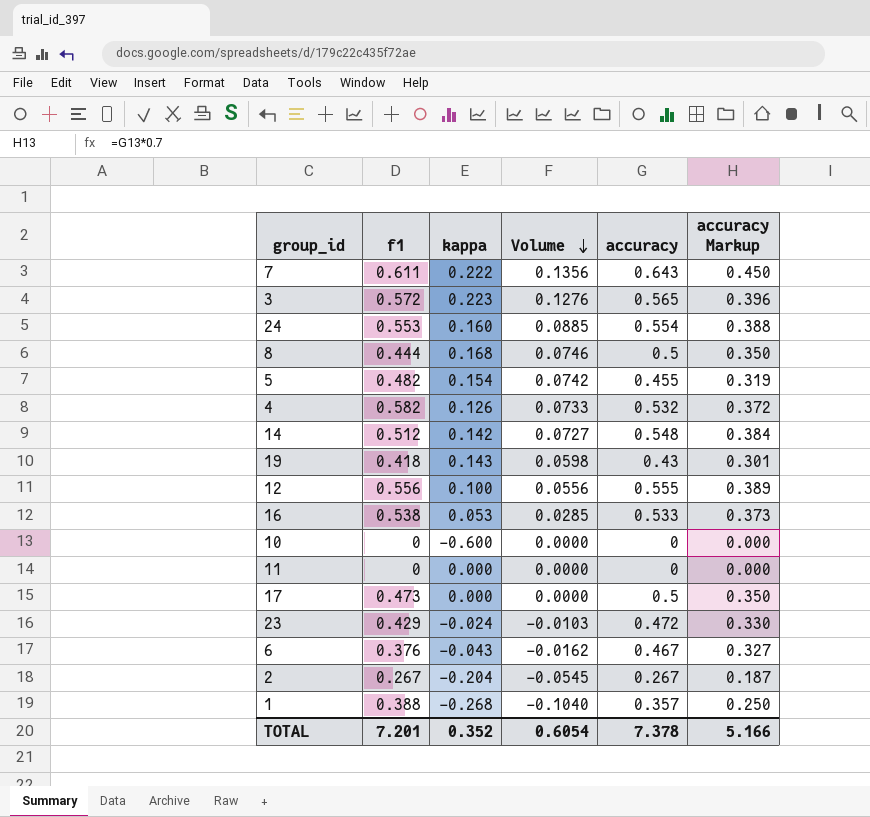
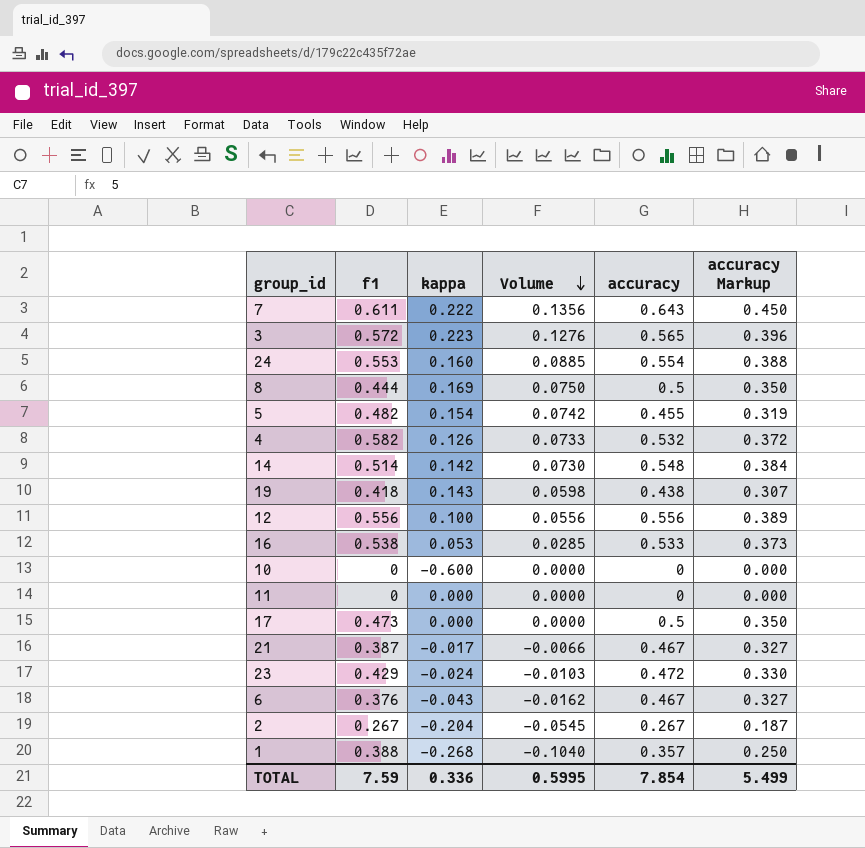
8 | kappa: 0.168 -> 0.169
8 | Volume: 0.0746 -> 0.0750
14 | f1: 0.512 -> 0.514
14 | Volume: 0.0727 -> 0.0730
19 | accuracy: 0.43 -> 0.438
19 | accuracy Markup: 0.301 -> 0.307
12 | accuracy: 0.555 -> 0.556
row 21: none -> 0.387 | -0.017 | -0.0066 | 0.467 | 0.327
TOTAL | f1: 7.201 -> 7.59
TOTAL | kappa: 0.352 -> 0.336
TOTAL | Volume: 0.6054 -> 0.5995
TOTAL | accuracy: 7.378 -> 7.854
TOTAL | accuracy Markup: 5.166 -> 5.499

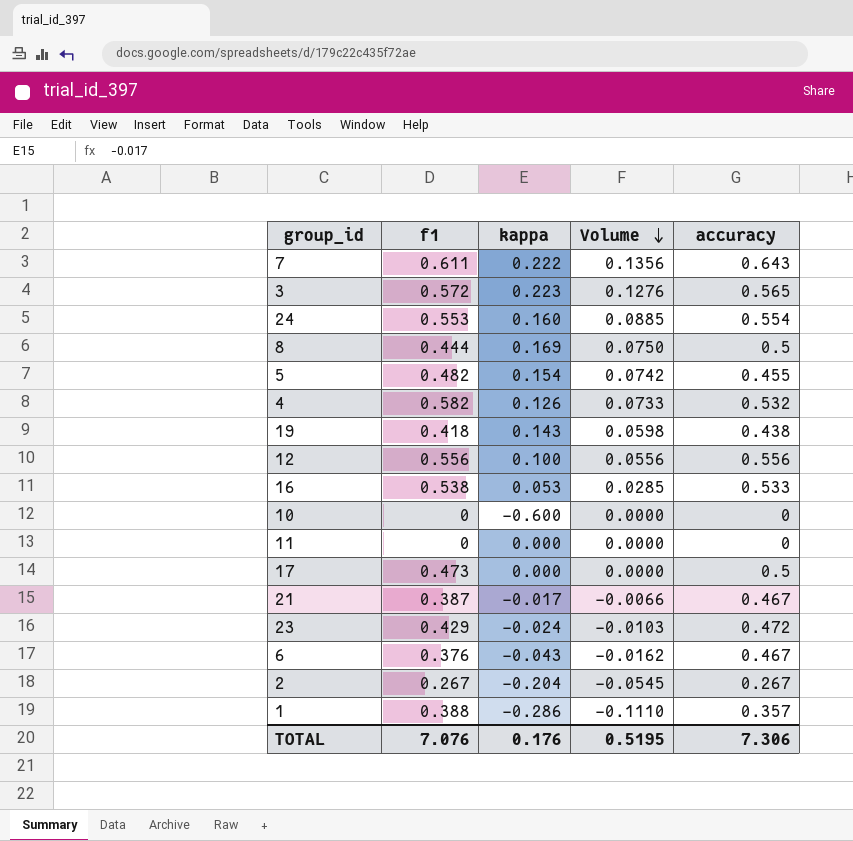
column accuracy Markup | formula: [accuracy] * 0.7 -> none
row 14: 0.514 | 0.142 | 0.0730 | 0.548 | 0.384 -> none
1 | kappa: -0.268 -> -0.286
1 | Volume: -0.1040 -> -0.1110
TOTAL | f1: 7.59 -> 7.076
TOTAL | kappa: 0.336 -> 0.176
TOTAL | Volume: 0.5995 -> 0.5195
TOTAL | accuracy: 7.854 -> 7.306

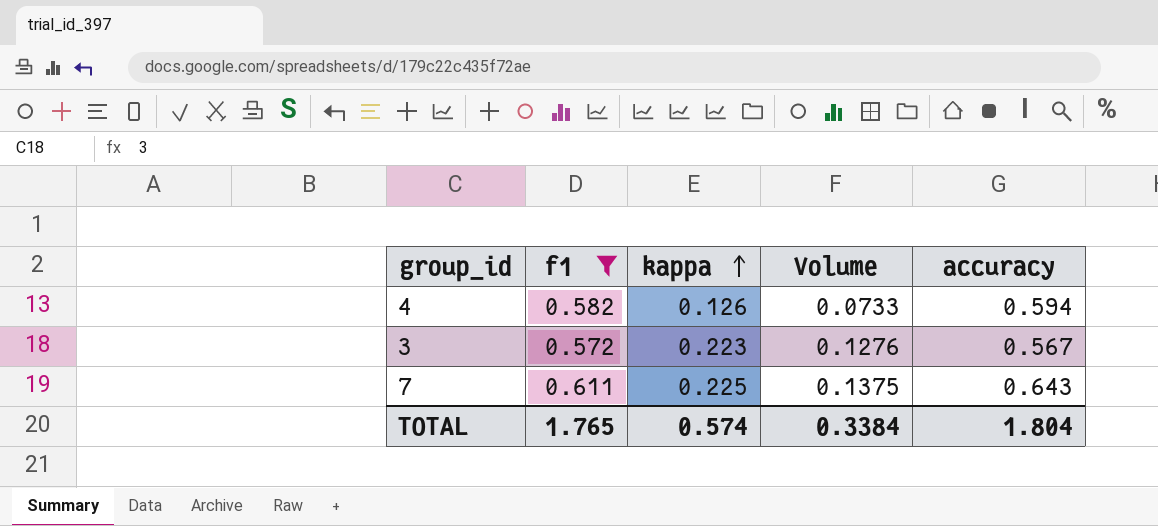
filter: none -> f1 >= 0.572
row order: Volume descending -> kappa ascending
4 | accuracy: 0.532 -> 0.594
3 | accuracy: 0.565 -> 0.567
7 | kappa: 0.222 -> 0.225
7 | Volume: 0.1356 -> 0.1375
TOTAL | f1: 7.076 -> 1.765
TOTAL | kappa: 0.176 -> 0.574
TOTAL | Volume: 0.5195 -> 0.3384
TOTAL | accuracy: 7.306 -> 1.804

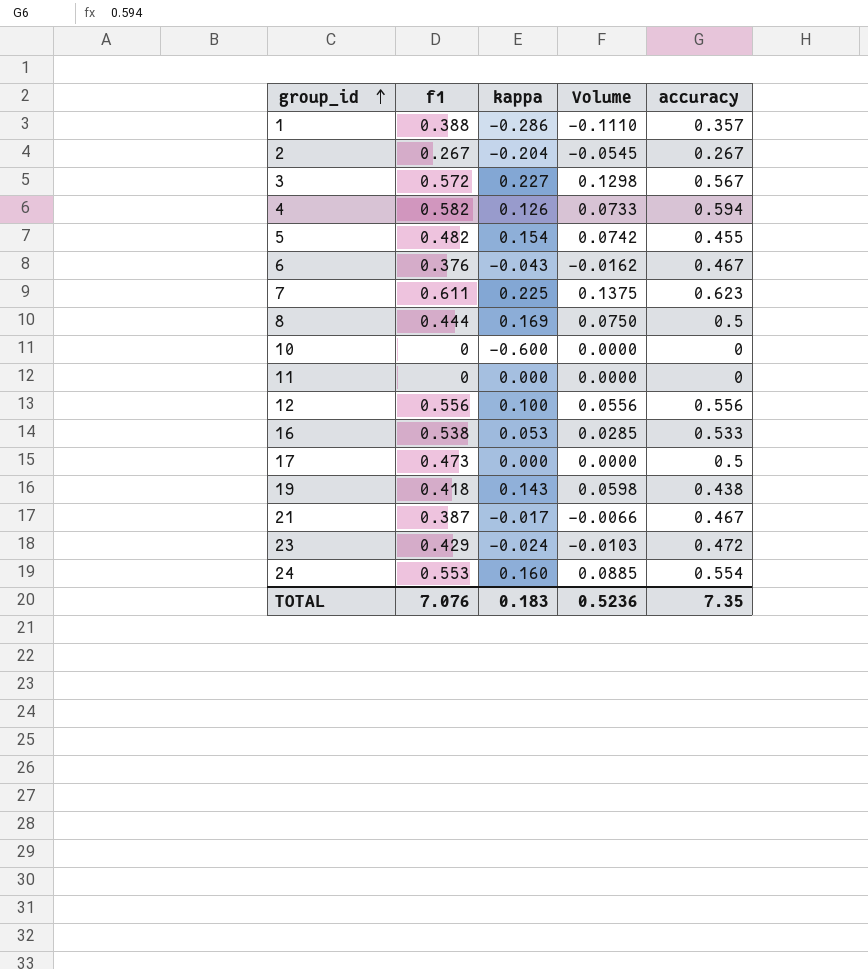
filter: f1 >= 0.572 -> none
row order: kappa ascending -> group_id ascending
3 | kappa: 0.223 -> 0.227
3 | Volume: 0.1276 -> 0.1298
7 | accuracy: 0.643 -> 0.623
TOTAL | f1: 1.765 -> 7.076
TOTAL | kappa: 0.574 -> 0.183
TOTAL | Volume: 0.3384 -> 0.5236
TOTAL | accuracy: 1.804 -> 7.35

